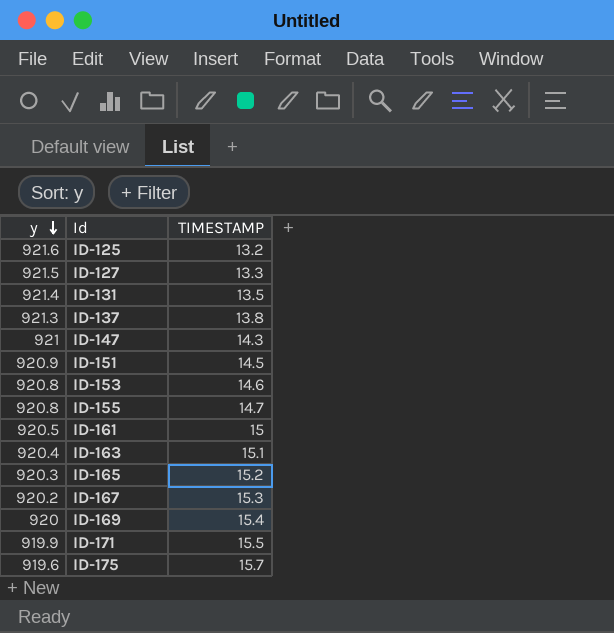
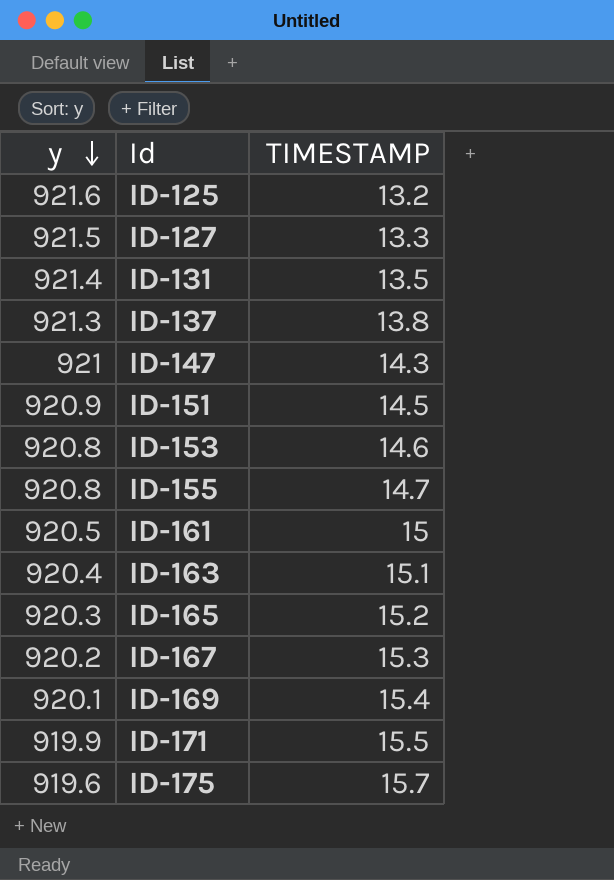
ID-169 | y: 920 -> 920.1

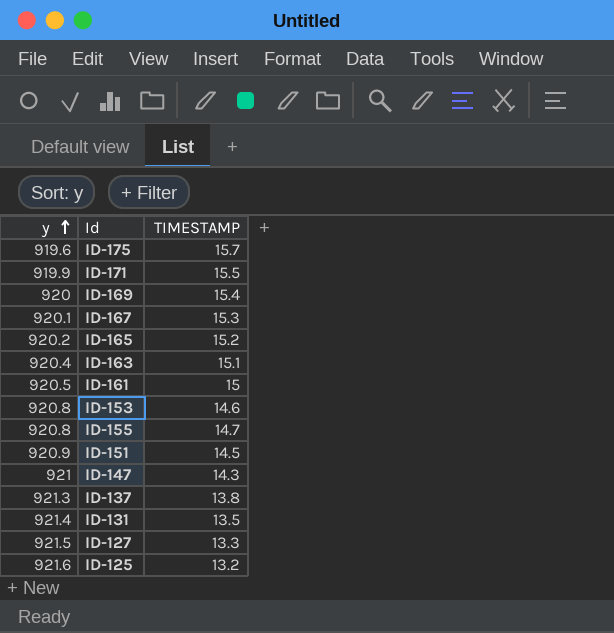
row order: y descending -> y ascending
ID-169 | y: 920.1 -> 920
ID-167 | y: 920.2 -> 920.1
ID-165 | y: 920.3 -> 920.2

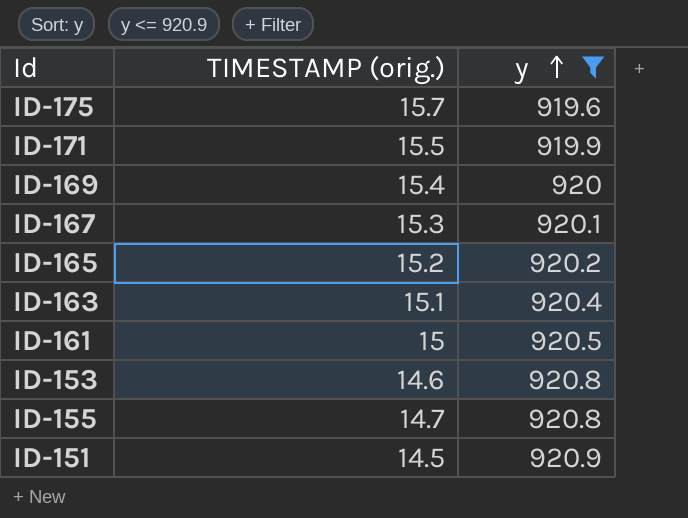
filter: none -> y <= 920.9
column name: TIMESTAMP -> TIMESTAMP (orig.)
column y | position: 1 -> 3

